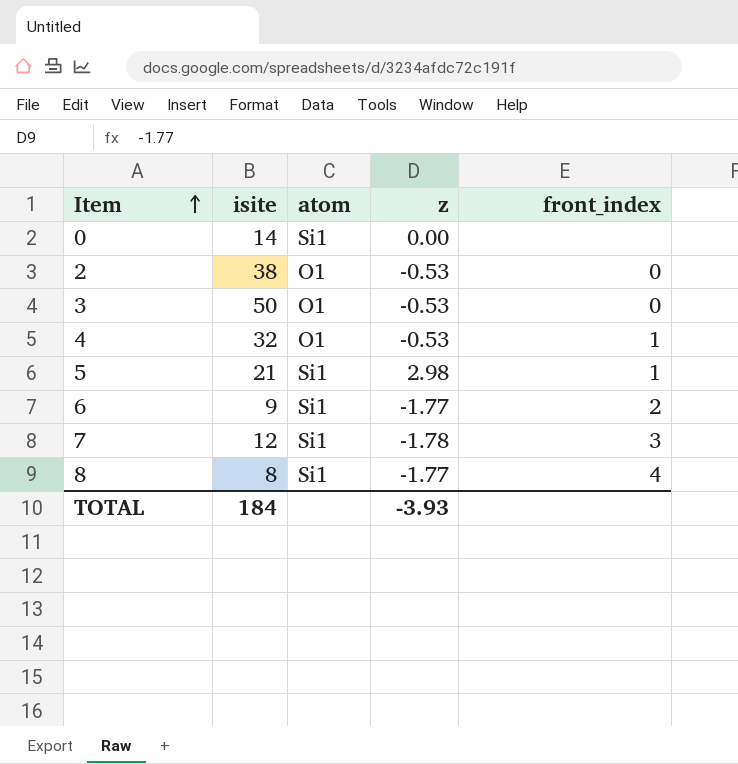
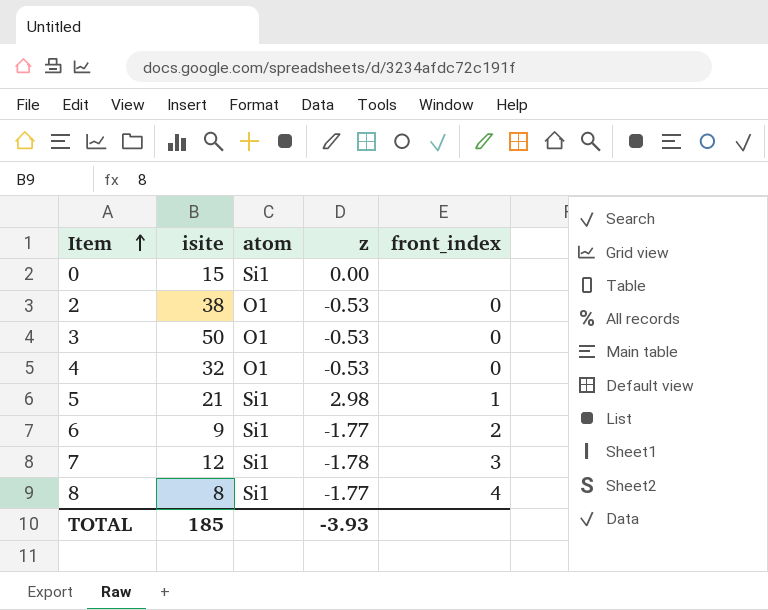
0 | isite: 14 -> 15
4 | front_index: 1 -> 0
TOTAL | isite: 184 -> 185

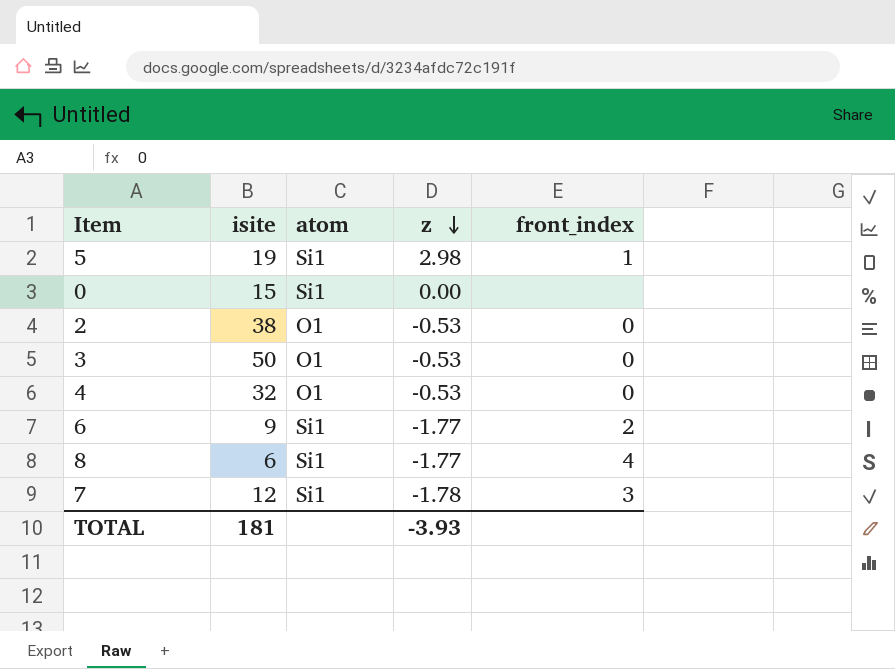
row order: Item ascending -> z descending
5 | isite: 21 -> 19
8 | isite: 8 -> 6
TOTAL | isite: 185 -> 181

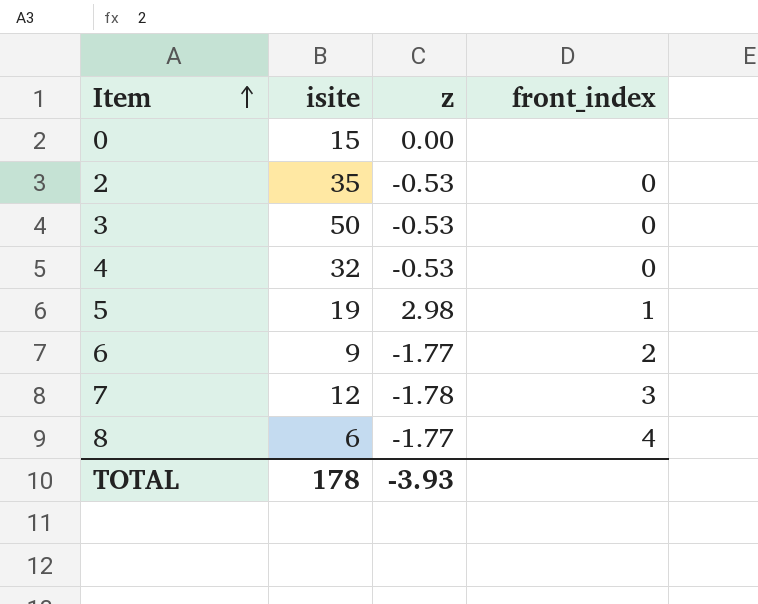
row order: z descending -> Item ascending
column atom | position: 3 -> none
2 | isite: 38 -> 35
TOTAL | isite: 181 -> 178

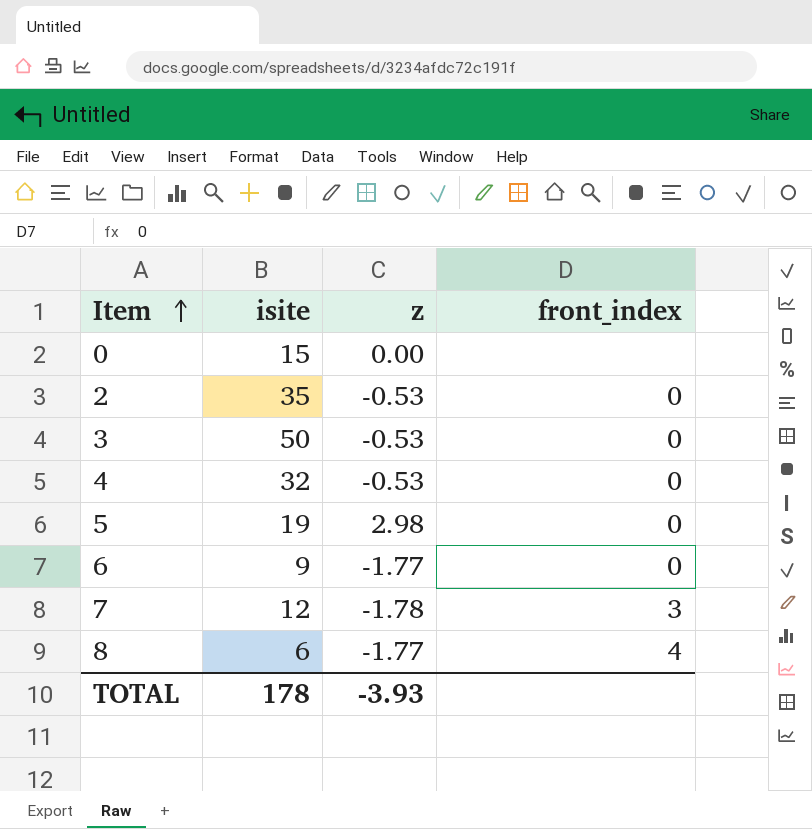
5 | front_index: 1 -> 0
6 | front_index: 2 -> 0

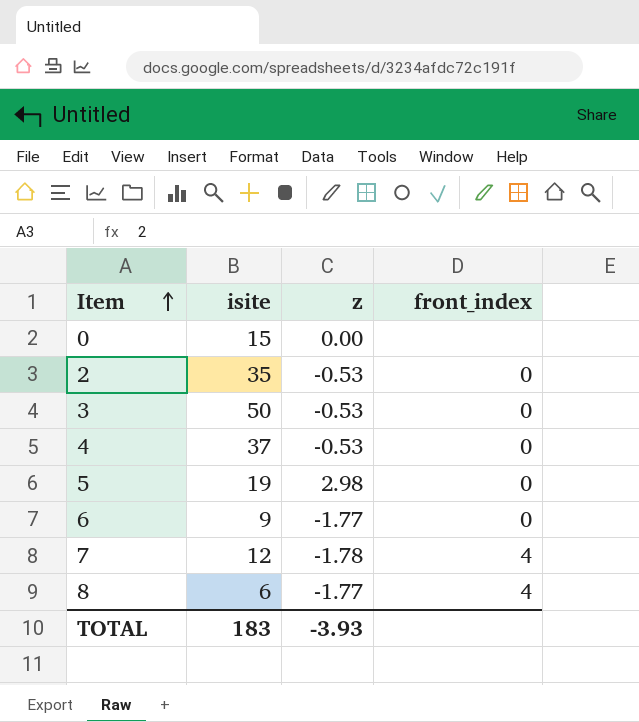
4 | isite: 32 -> 37
7 | front_index: 3 -> 4
TOTAL | isite: 178 -> 183

